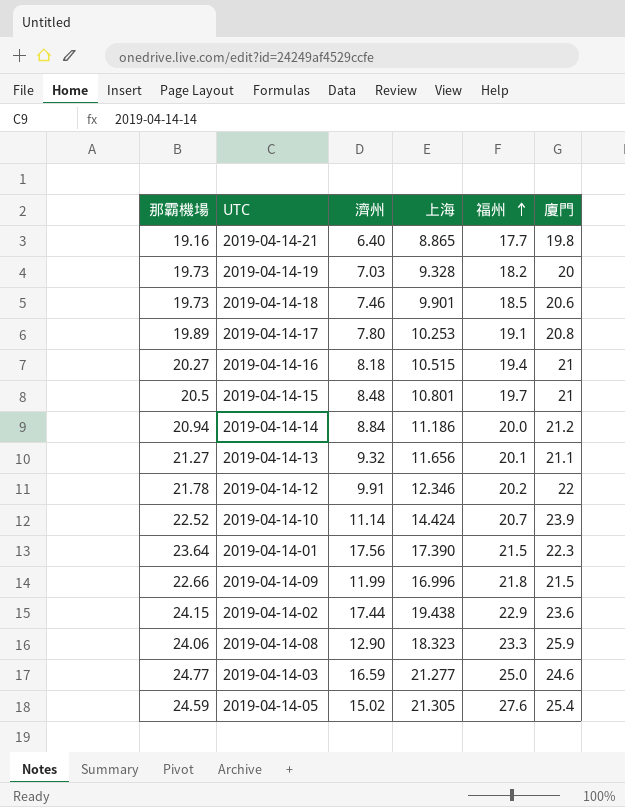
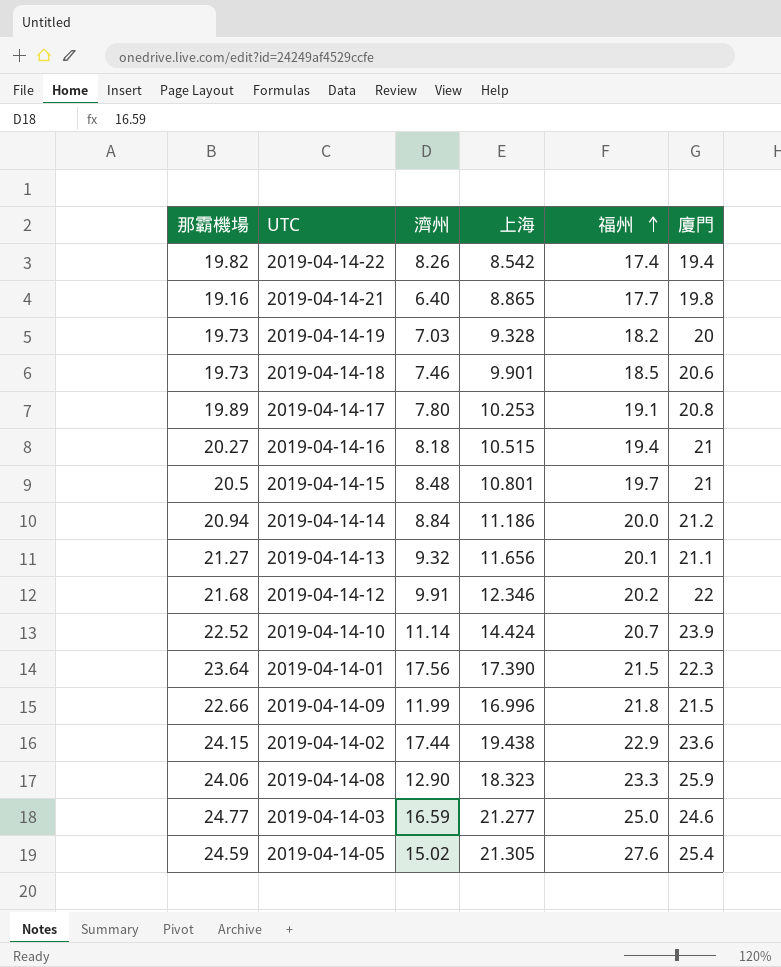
row 2019-04-14-22: none -> 19.82 | 8.26 | 8.542 | 17.4 | 19.4
2019-04-14-12 | 那霸機場: 21.78 -> 21.68

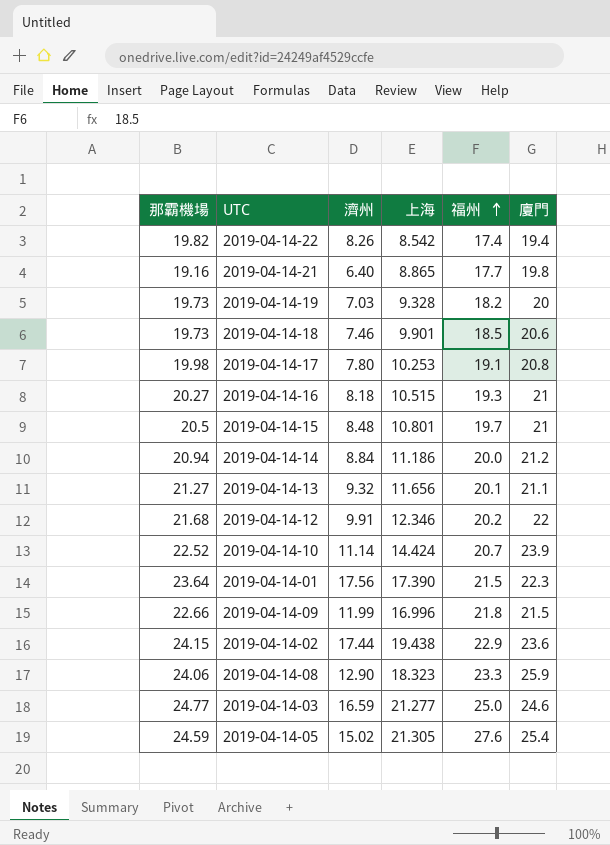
2019-04-14-17 | 那霸機場: 19.89 -> 19.98
2019-04-14-16 | 福州: 19.4 -> 19.3

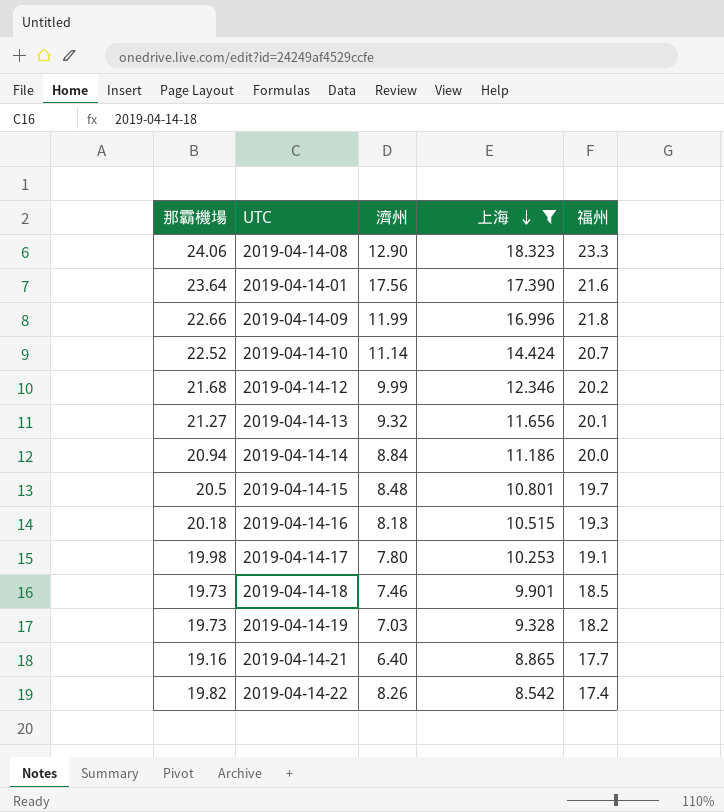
filter: none -> 上海 <= 18.323
row order: 福州 ascending -> 上海 descending
column 廈門 | position: 6 -> none
2019-04-14-01 | 福州: 21.5 -> 21.6
2019-04-14-12 | 濟州: 9.91 -> 9.99
2019-04-14-16 | 那霸機場: 20.27 -> 20.18

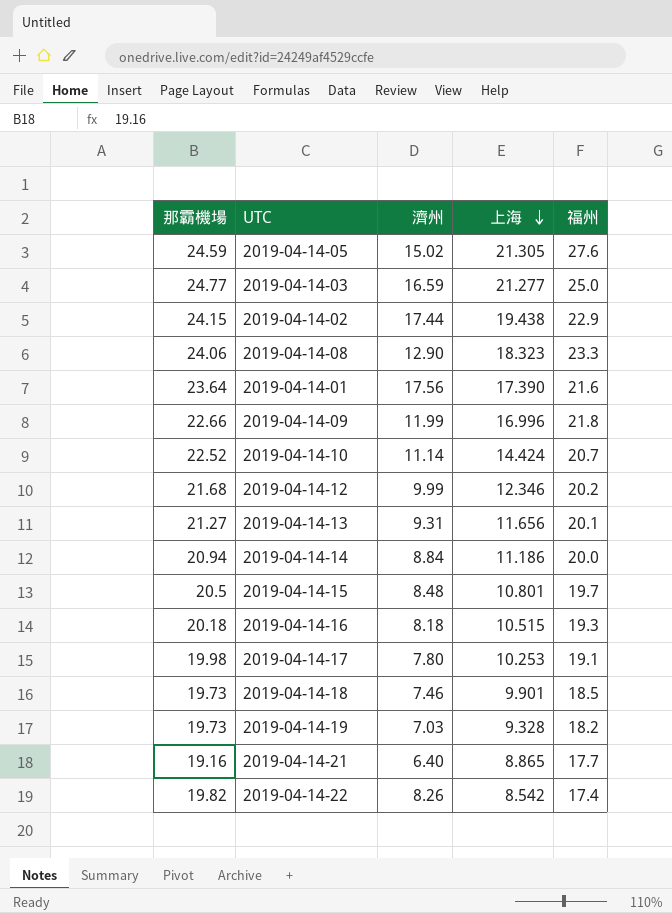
filter: 上海 <= 18.323 -> none
2019-04-14-13 | 濟州: 9.32 -> 9.31

